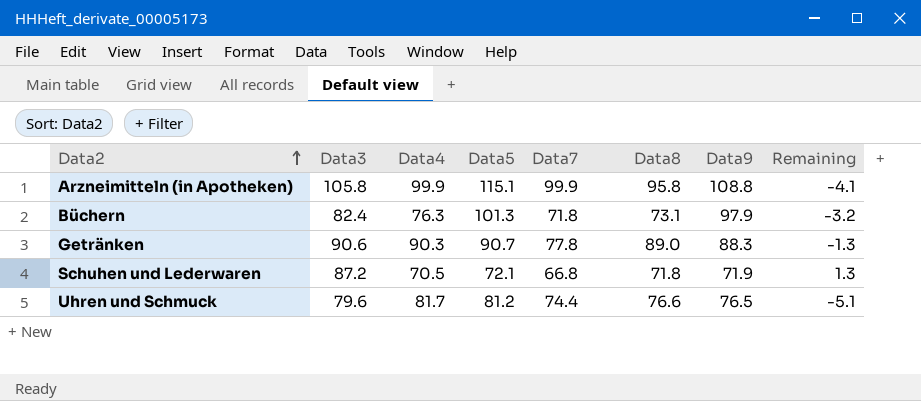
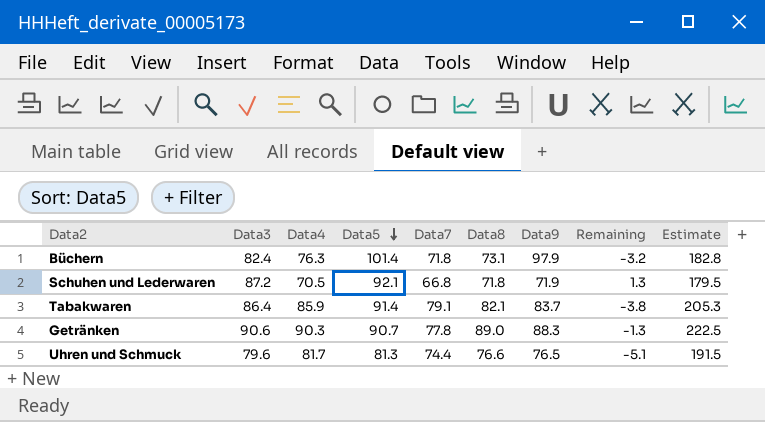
row order: Data2 ascending -> Data5 descending
column Estimate | formula: none -> [Data8] * 2.5
row Arzneimitteln (in Apotheken): 105.8 | 99.9 | 115.1 | 99.9 | 95.8 | 108.8 | -4.1 -> none
Büchern | Data5: 101.3 -> 101.4
Schuhen und Lederwaren | Data5: 72.1 -> 92.1
row Tabakwaren: none -> 86.4 | 85.9 | 91.4 | 79.1 | 82.1 | 83.7 | -3.8 | 205.3
Uhren und Schmuck | Data5: 81.2 -> 81.3

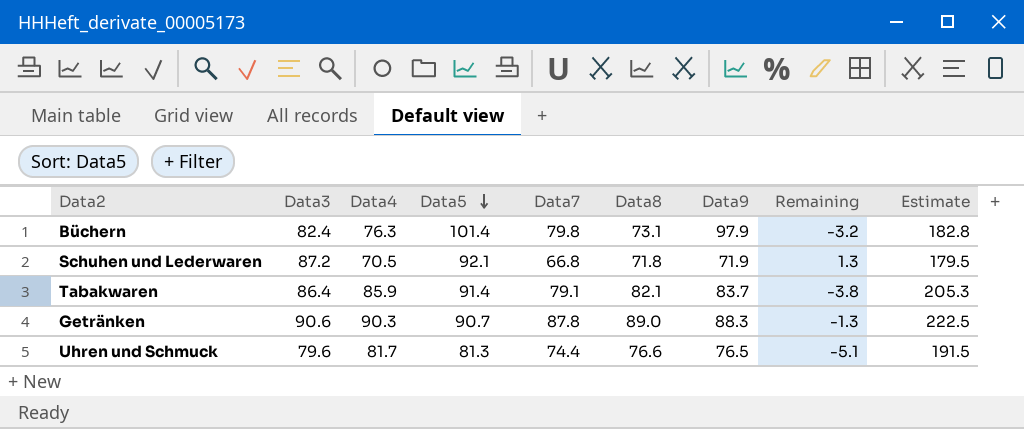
Büchern | Data7: 71.8 -> 79.8
Getränken | Data7: 77.8 -> 87.8

